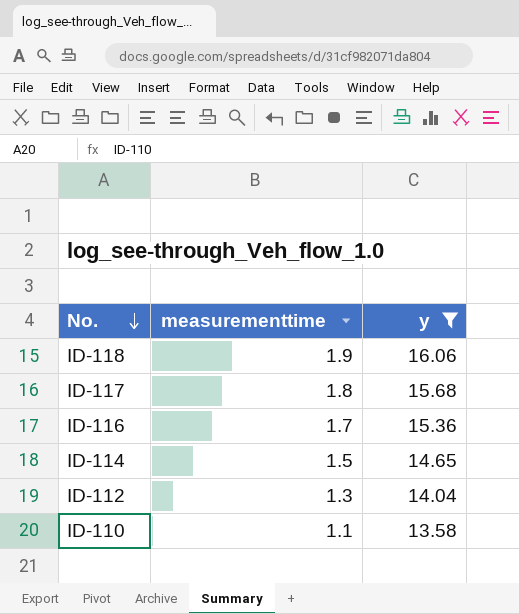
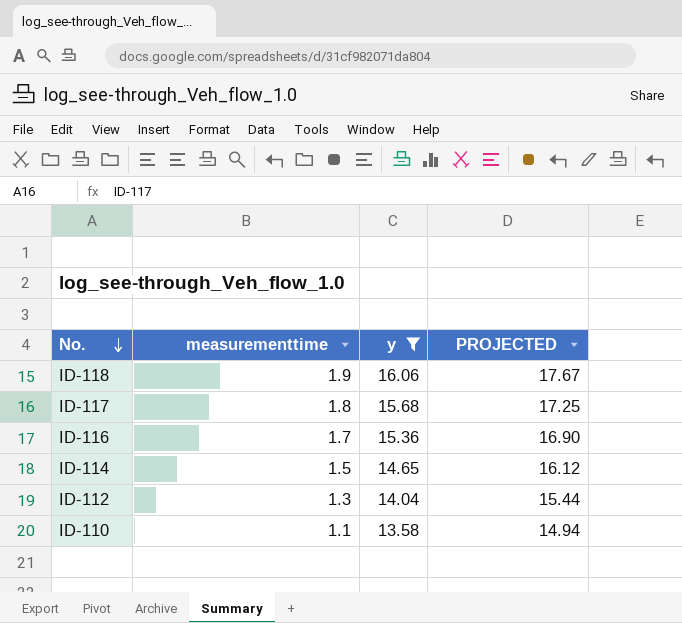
column PROJECTED | formula: none -> [y] * 1.1

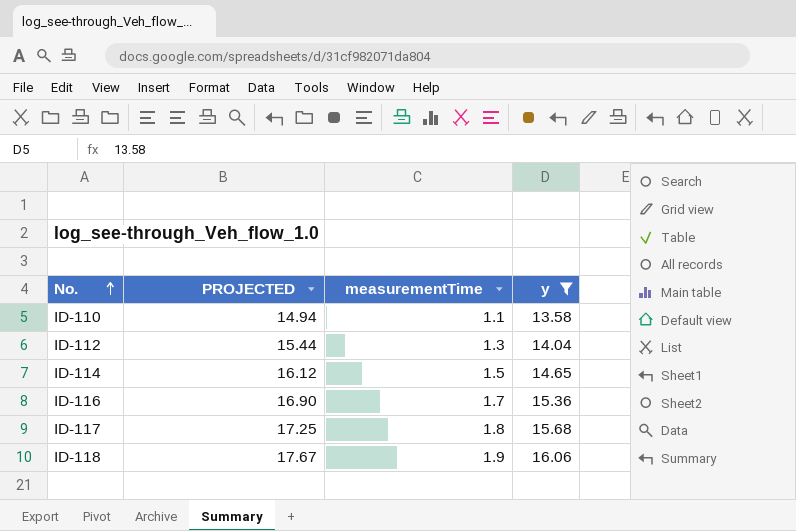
row order: No. descending -> No. ascending
column PROJECTED | position: 4 -> 2
column name: measurementtime -> measurementTime

